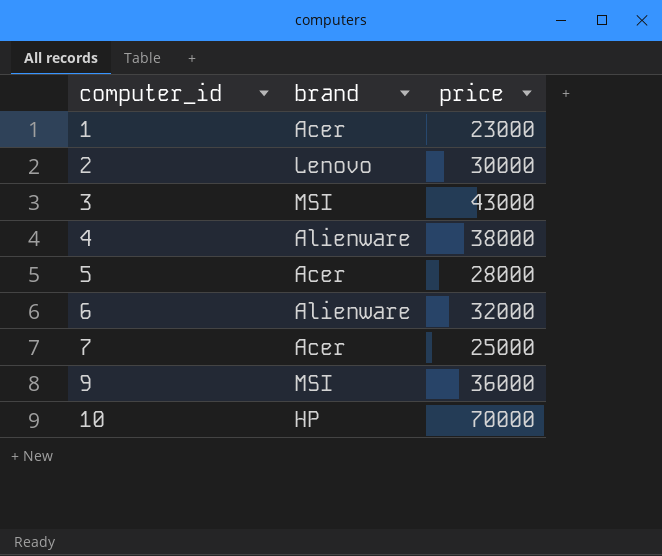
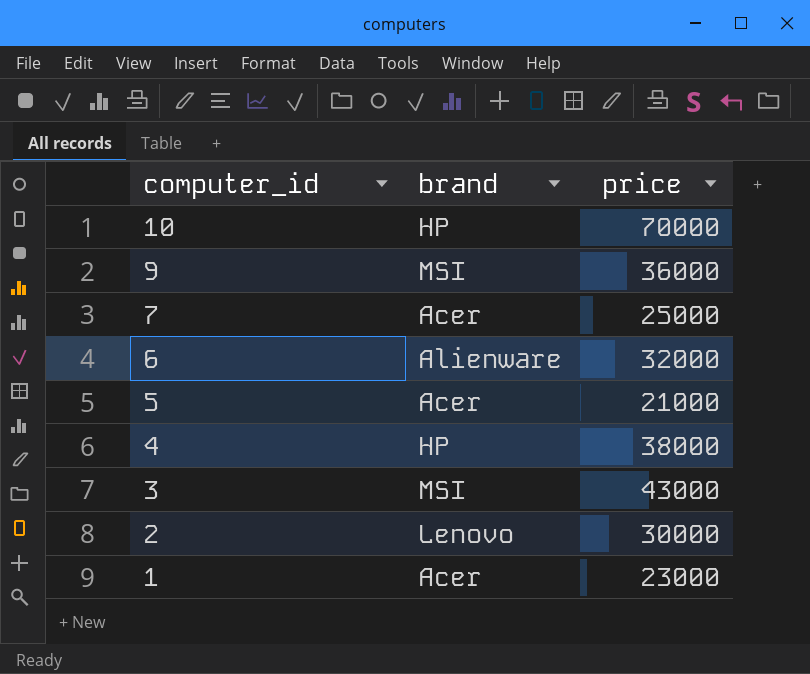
row order: computer_id ascending -> computer_id descending
5 | price: 28000 -> 21000
4 | brand: Alienware -> HP

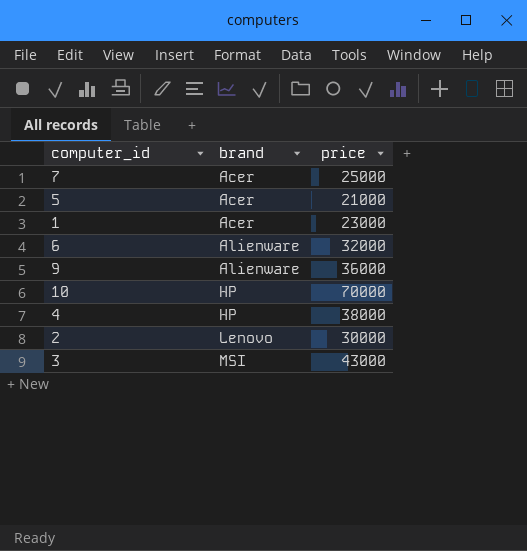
row order: computer_id descending -> brand ascending
9 | brand: MSI -> Alienware

